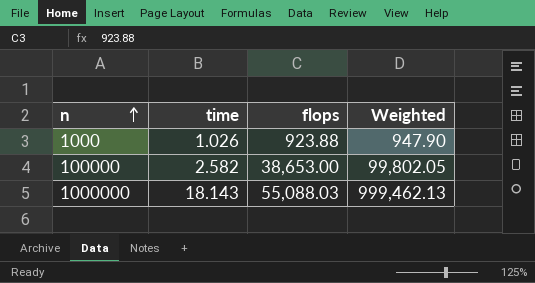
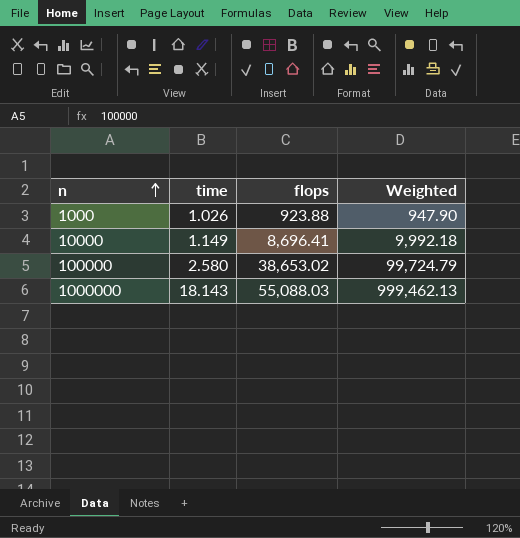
row 10000: none -> 1.149 | 8,696.41 | 9,992.18
100000 | time: 2.582 -> 2.580
100000 | flops: 38,653.00 -> 38,653.02
100000 | Weighted: 99,802.05 -> 99,724.79

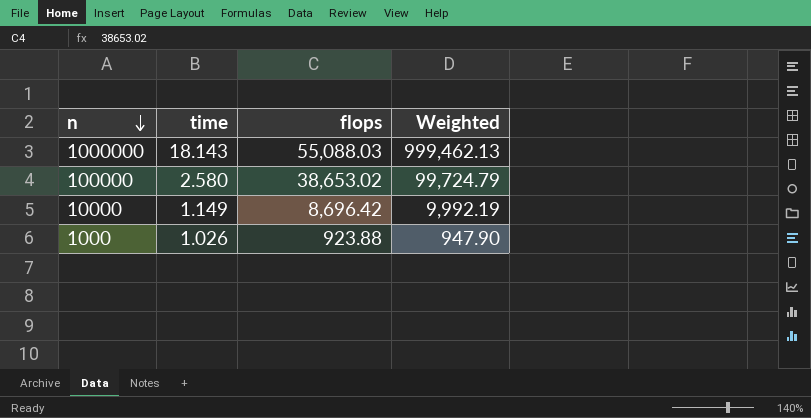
row order: n ascending -> n descending
10000 | flops: 8,696.41 -> 8,696.42
10000 | Weighted: 9,992.18 -> 9,992.19

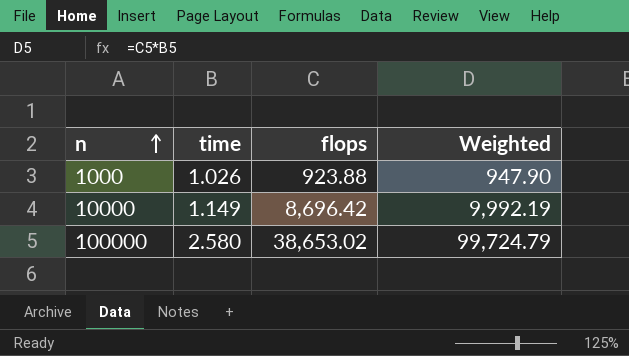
row order: n descending -> n ascending
row 1000000: 18.143 | 55,088.03 | 999,462.13 -> none

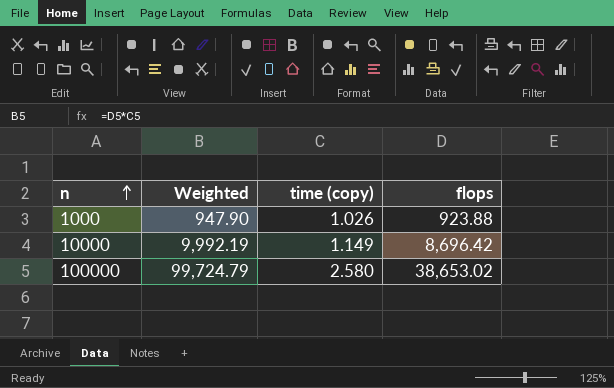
column Weighted | position: 4 -> 2
column name: time -> time (copy)

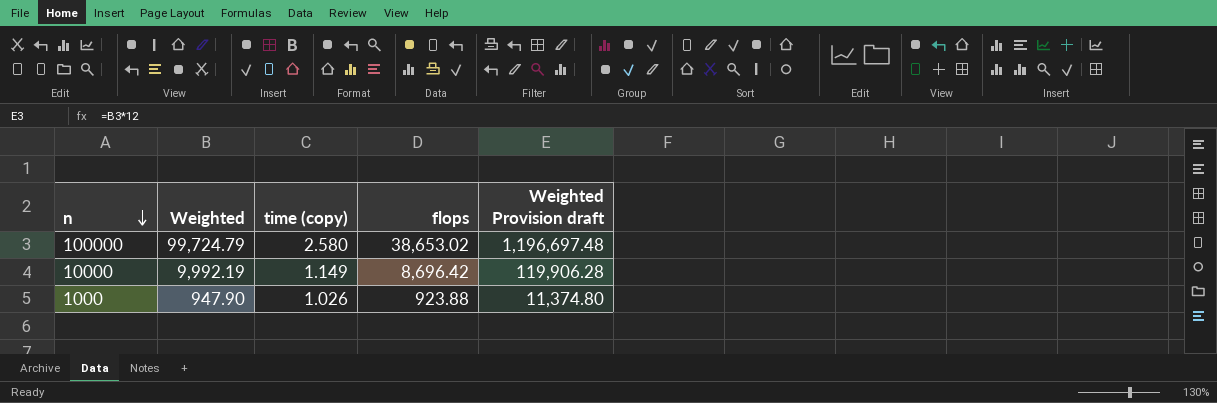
row order: n ascending -> n descending
column Weighted Provision draft | formula: none -> [Weighted] * 12

